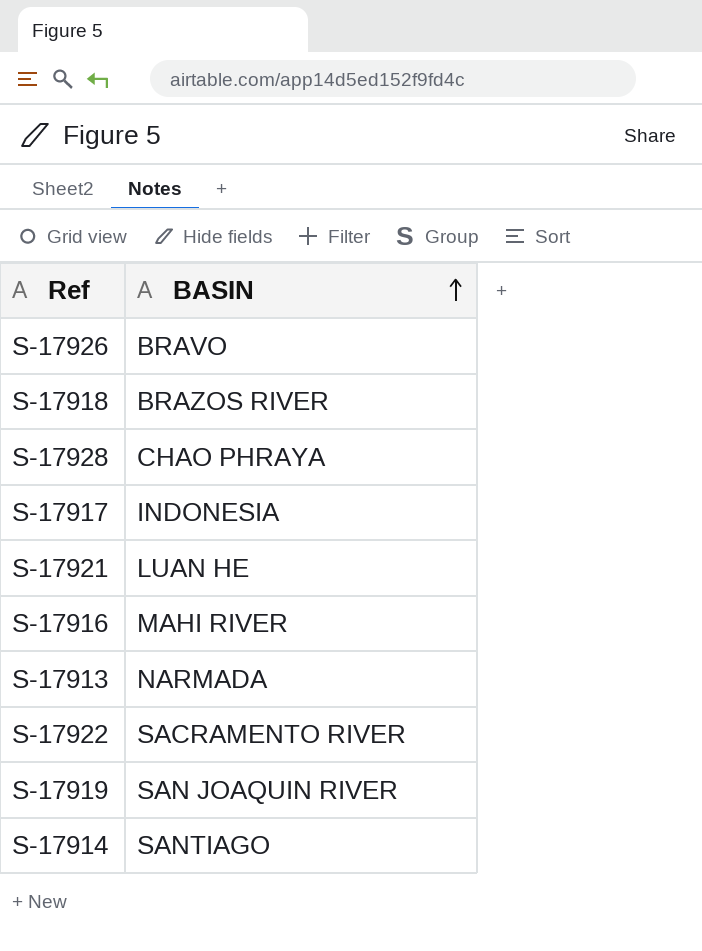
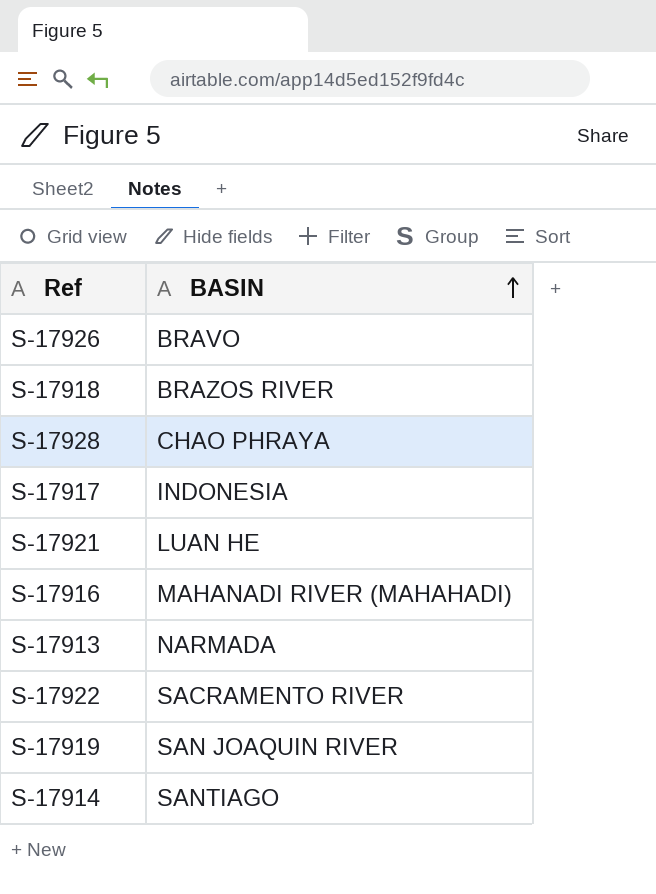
S-17916 | BASIN: MAHI RIVER -> MAHANADI RIVER (MAHAHADI)

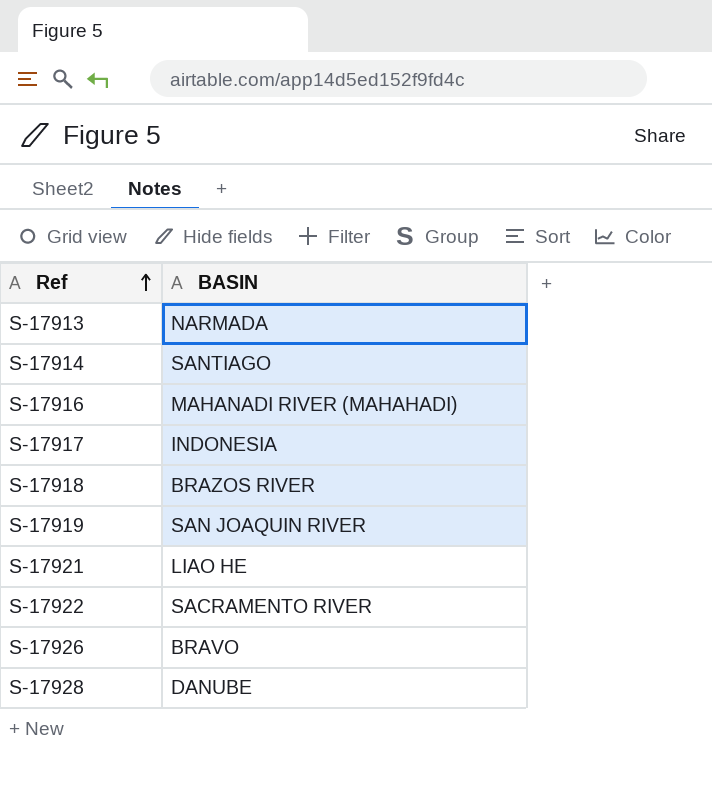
row order: BASIN ascending -> Ref ascending
S-17921 | BASIN: LUAN HE -> LIAO HE
S-17928 | BASIN: CHAO PHRAYA -> DANUBE

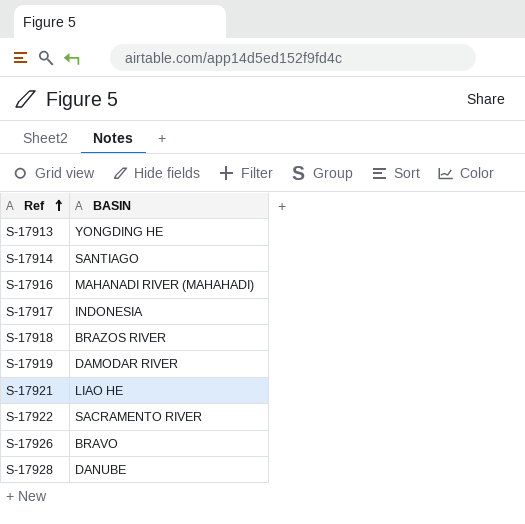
S-17913 | BASIN: NARMADA -> YONGDING HE
S-17919 | BASIN: SAN JOAQUIN RIVER -> DAMODAR RIVER

